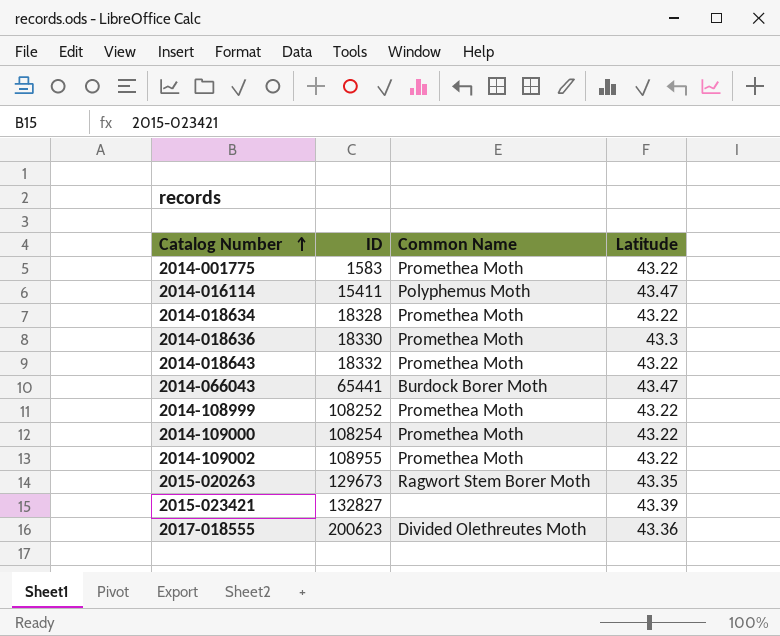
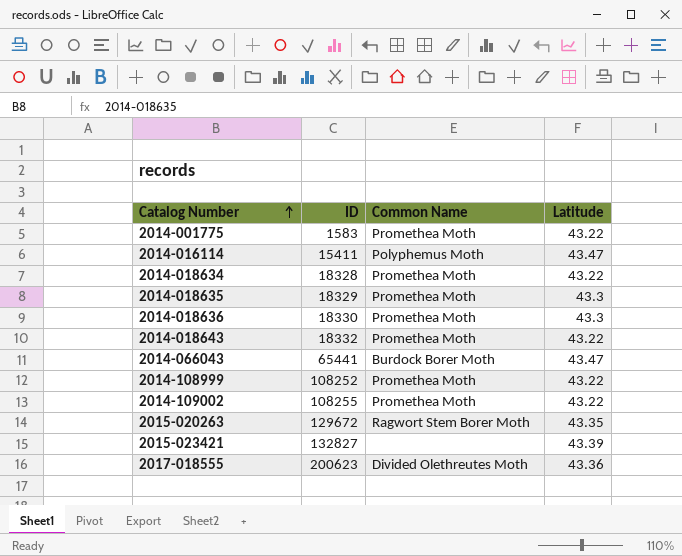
row 2014-109000: 108254 | Promethea Moth | 43.22 -> none
row 2014-018635: none -> 18329 | Promethea Moth | 43.3
2014-109002 | ID: 108955 -> 108255
2015-020263 | ID: 129673 -> 129672

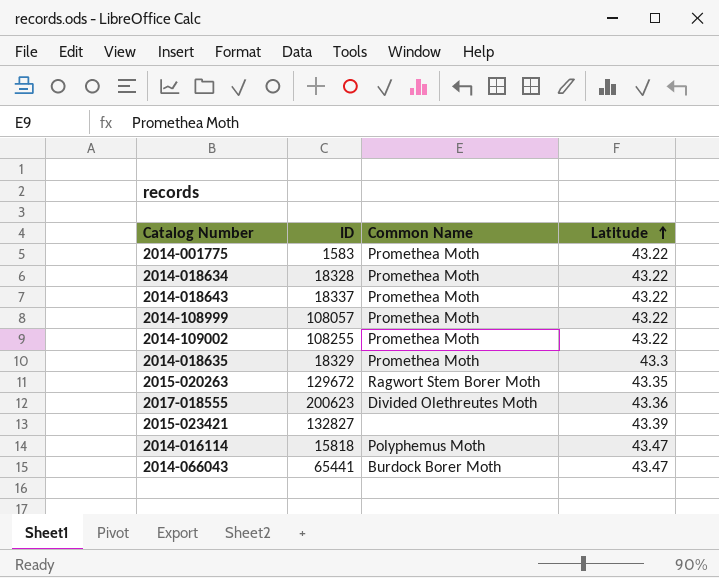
row order: Catalog Number ascending -> Latitude ascending
row 2014-018636: 18330 | Promethea Moth | 43.3 -> none
2014-018643 | ID: 18332 -> 18337
2014-108999 | ID: 108252 -> 108057
2014-016114 | ID: 15411 -> 15818

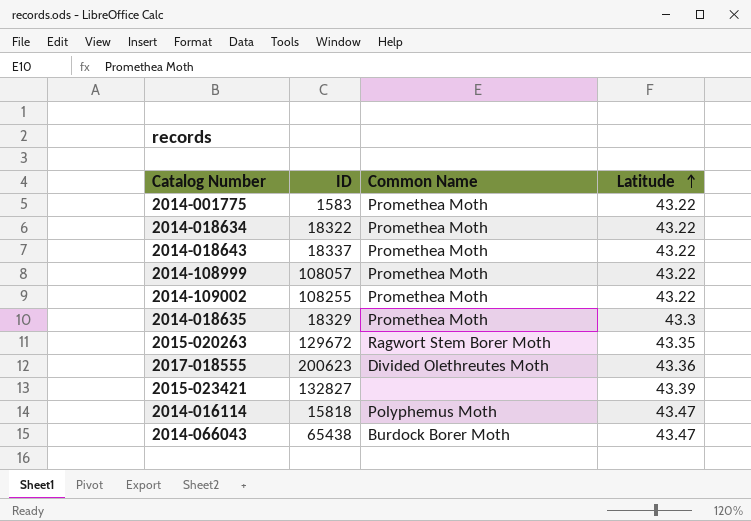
2014-018634 | ID: 18328 -> 18322
2014-066043 | ID: 65441 -> 65438

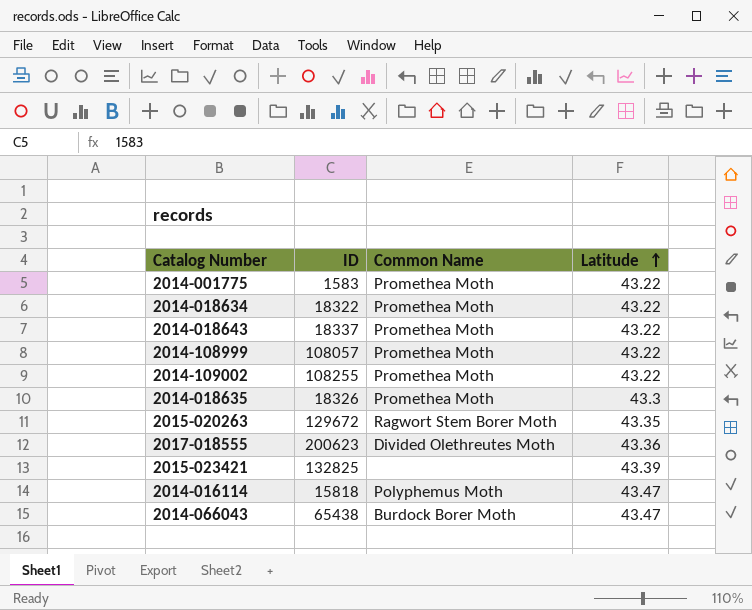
2014-018635 | ID: 18329 -> 18326
2015-023421 | ID: 132827 -> 132825

